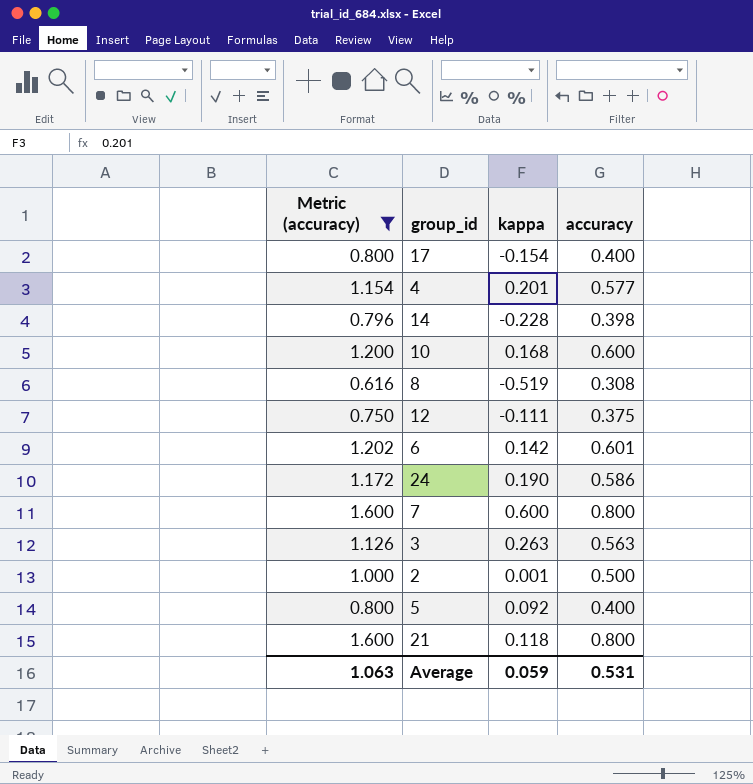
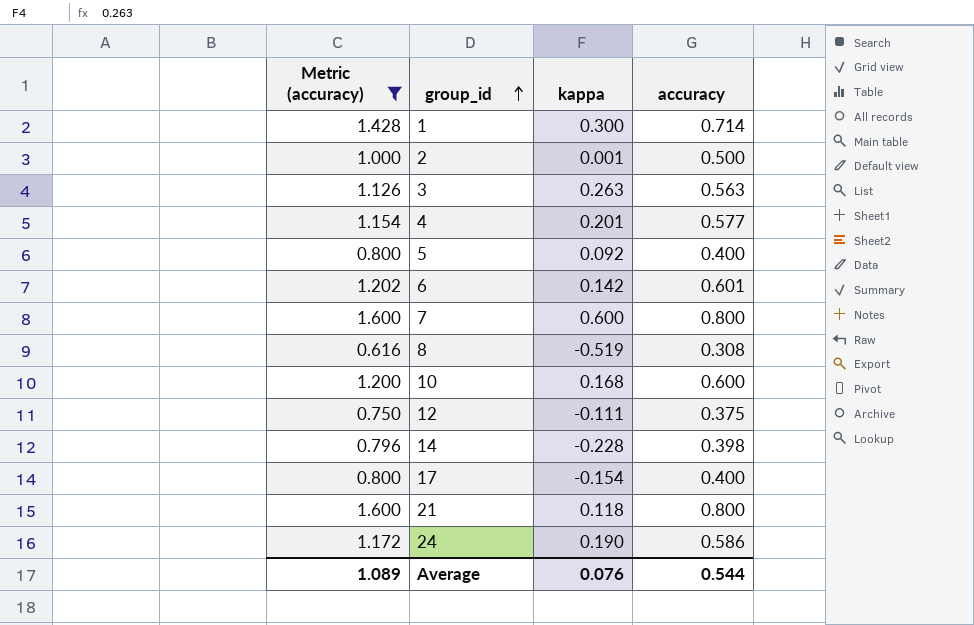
row order: none -> group_id ascending
row 1: none -> 1.428 | 0.300 | 0.714
Average | Metric (accuracy): 1.063 -> 1.089
Average | kappa: 0.059 -> 0.076
Average | accuracy: 0.531 -> 0.544

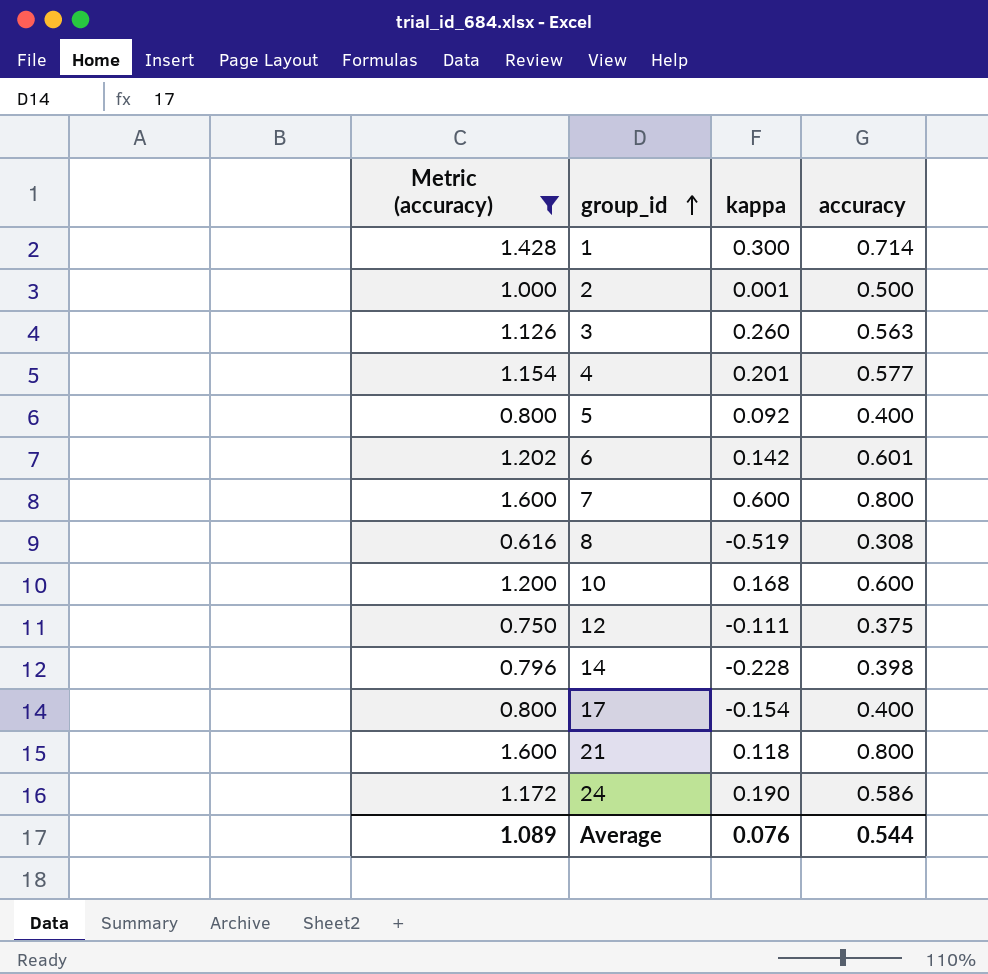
3 | kappa: 0.263 -> 0.260

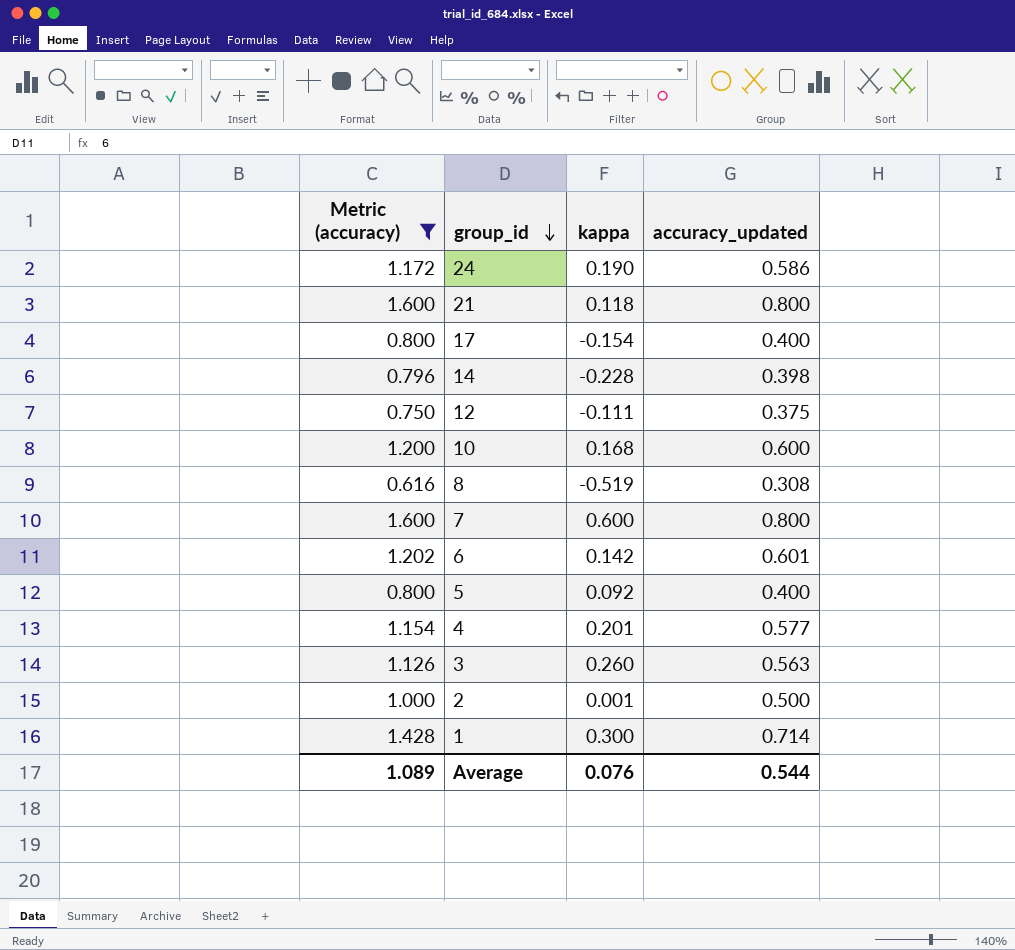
row order: group_id ascending -> group_id descending
column name: accuracy -> accuracy_updated

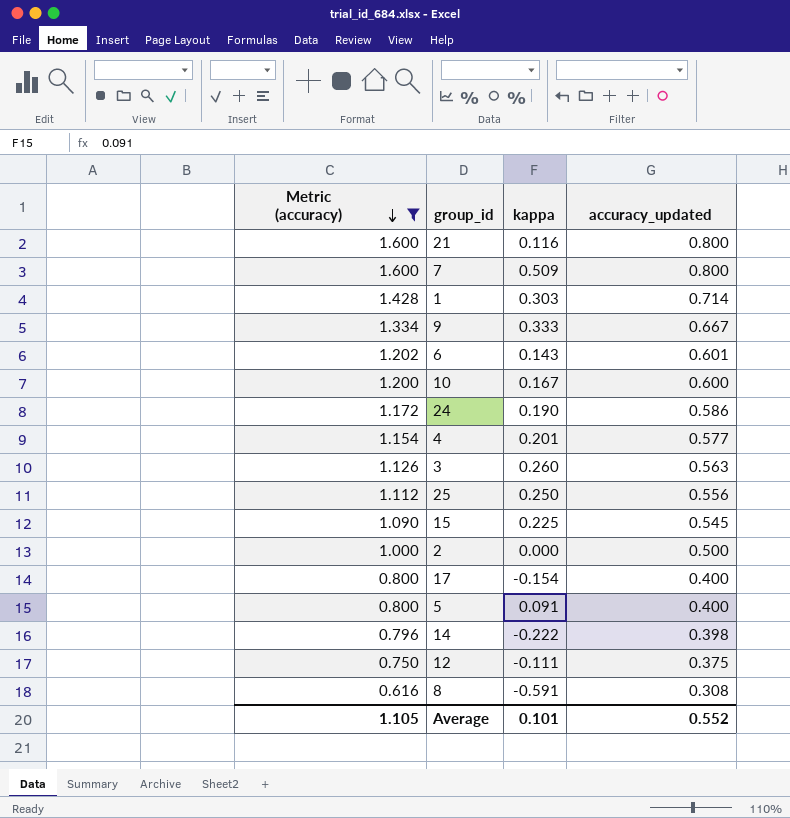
row order: group_id descending -> Metric (accuracy) descending
21 | kappa: 0.118 -> 0.116
7 | kappa: 0.600 -> 0.509
1 | kappa: 0.300 -> 0.303
row 9: none -> 1.334 | 0.333 | 0.667
6 | kappa: 0.142 -> 0.143
10 | kappa: 0.168 -> 0.167
row 25: none -> 1.112 | 0.250 | 0.556
row 15: none -> 1.090 | 0.225 | 0.545
2 | kappa: 0.001 -> 0.000
5 | kappa: 0.092 -> 0.091
14 | kappa: -0.228 -> -0.222
8 | kappa: -0.519 -> -0.591
Average | Metric (accuracy): 1.089 -> 1.105
Average | kappa: 0.076 -> 0.101
Average | accuracy_updated: 0.544 -> 0.552

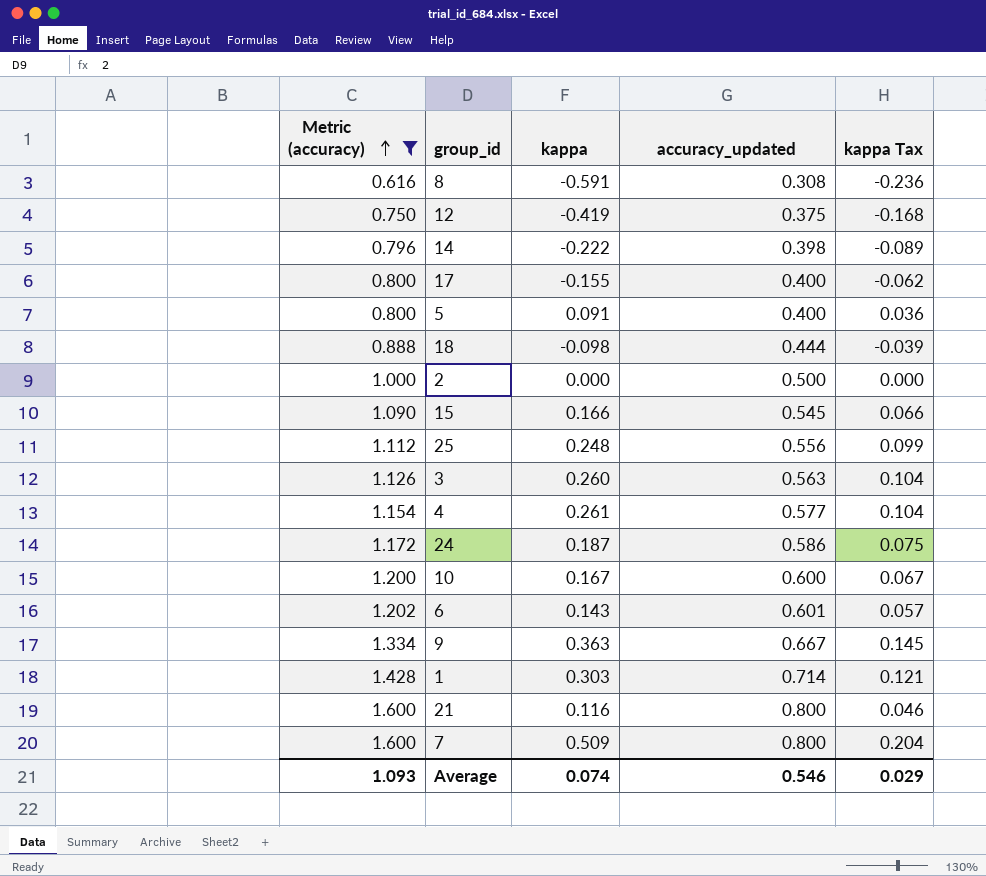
row order: Metric (accuracy) descending -> Metric (accuracy) ascending
column kappa Tax | formula: none -> [kappa] * 0.4
12 | kappa: -0.111 -> -0.419
17 | kappa: -0.154 -> -0.155
row 18: none -> 0.888 | -0.098 | 0.444 | -0.039
15 | kappa: 0.225 -> 0.166
25 | kappa: 0.250 -> 0.248
4 | kappa: 0.201 -> 0.261
24 | kappa: 0.190 -> 0.187
9 | kappa: 0.333 -> 0.363
Average | Metric (accuracy): 1.105 -> 1.093
Average | kappa: 0.101 -> 0.074
Average | accuracy_updated: 0.552 -> 0.546

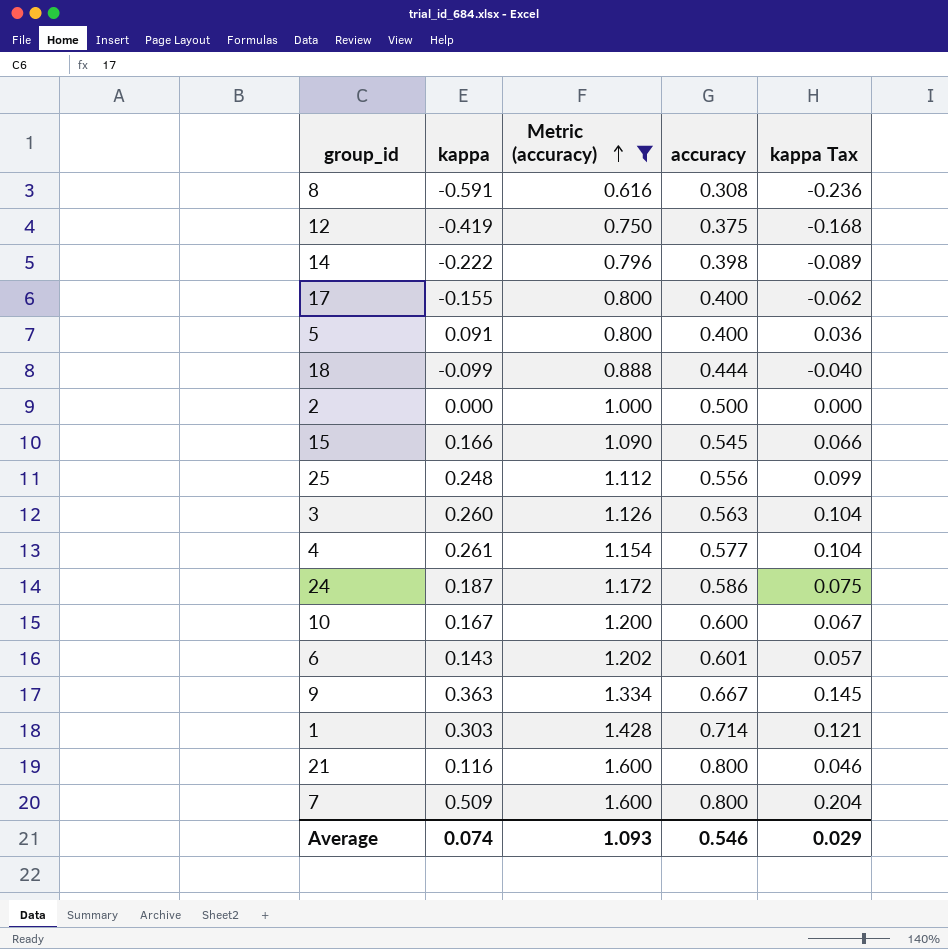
column Metric (accuracy) | position: 1 -> 3
column name: accuracy_updated -> accuracy
18 | kappa: -0.098 -> -0.099
18 | kappa Tax: -0.039 -> -0.040

